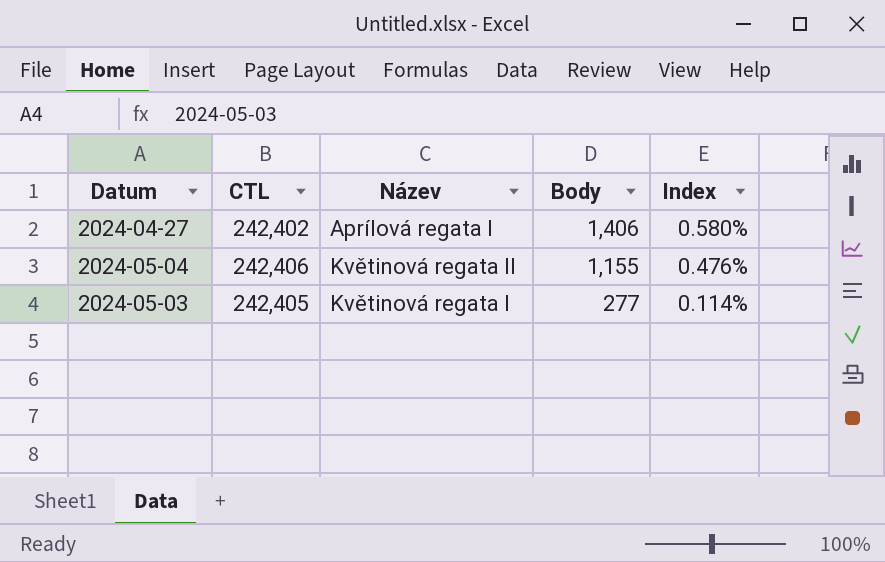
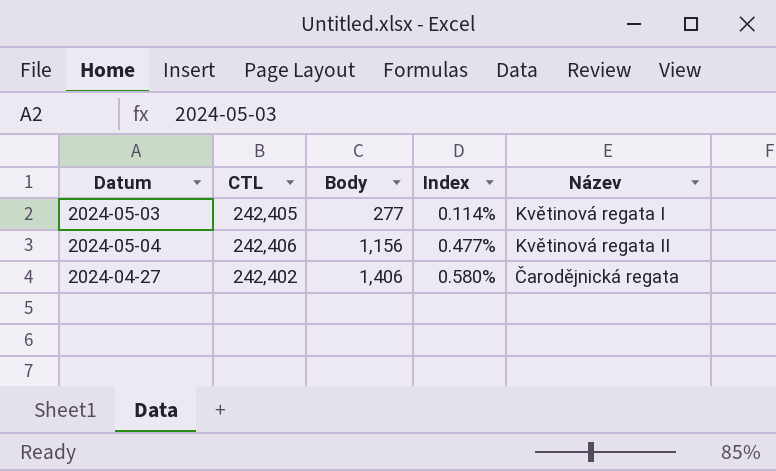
row order: Body descending -> Body ascending
column Název | position: 3 -> 5
2024-05-04 | Body: 1,155 -> 1,156
2024-05-04 | Index: 0.476% -> 0.477%
2024-04-27 | Název: Aprílová regata I -> Čarodějnická regata

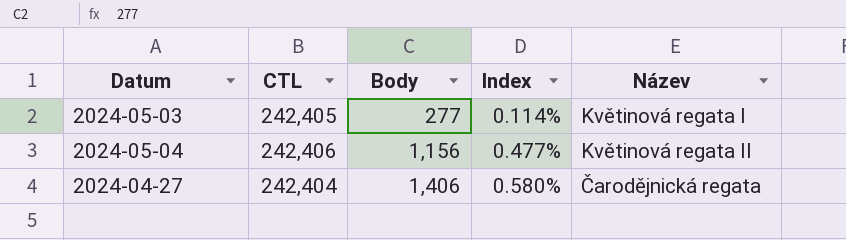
2024-04-27 | CTL: 242,402 -> 242,404

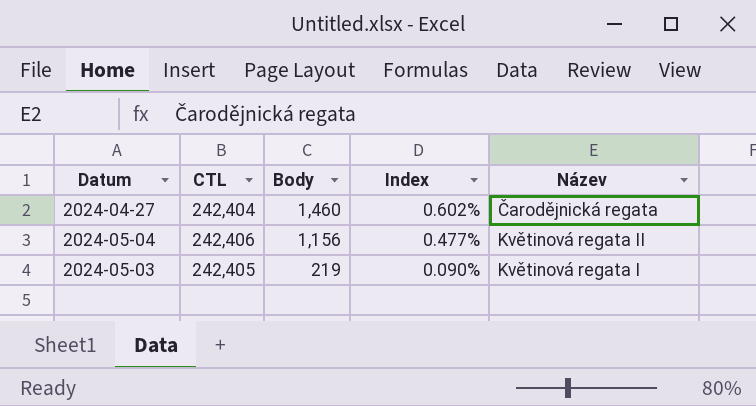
row order: Body ascending -> Body descending
2024-04-27 | Body: 1,406 -> 1,460
2024-04-27 | Index: 0.580% -> 0.602%
2024-05-03 | Body: 277 -> 219
2024-05-03 | Index: 0.114% -> 0.090%

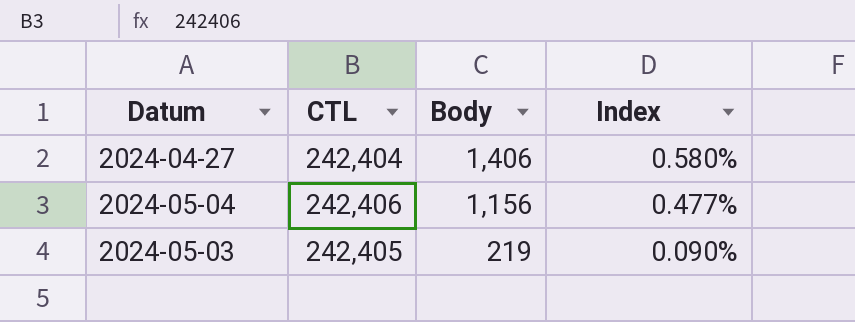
column Název | position: 5 -> none
2024-04-27 | Body: 1,460 -> 1,406
2024-04-27 | Index: 0.602% -> 0.580%

